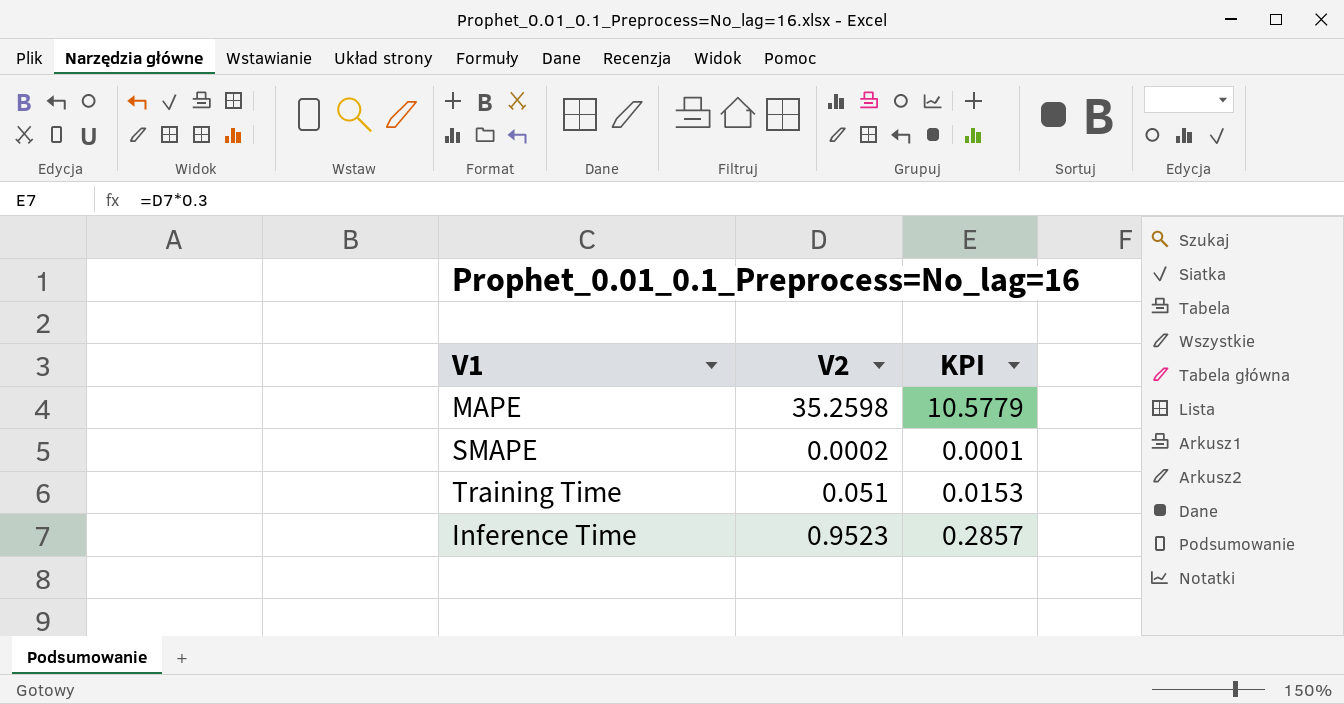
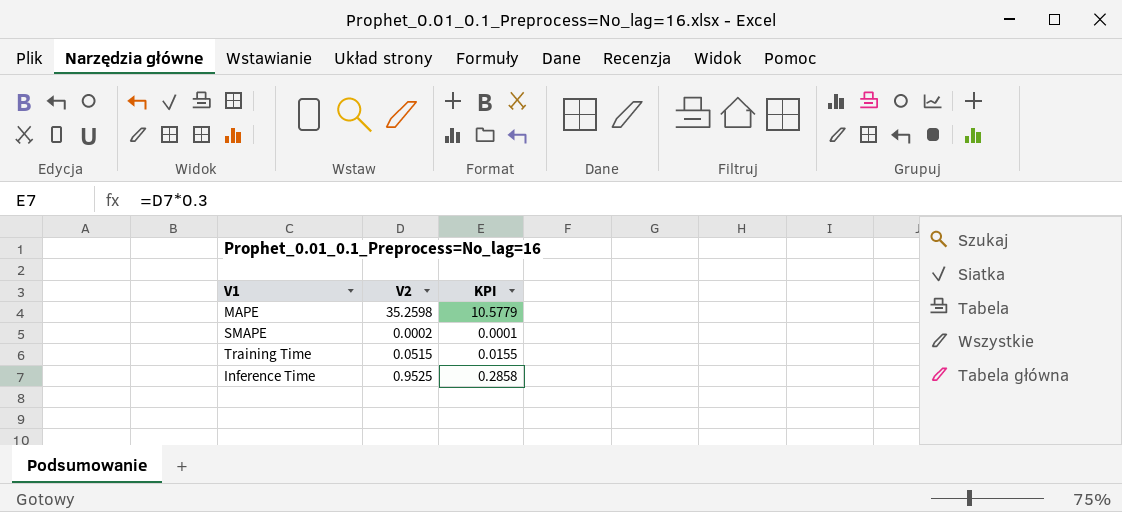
Training Time | V2: 0.051 -> 0.0515
Training Time | KPI: 0.0153 -> 0.0155
Inference Time | V2: 0.9523 -> 0.9525
Inference Time | KPI: 0.2857 -> 0.2858

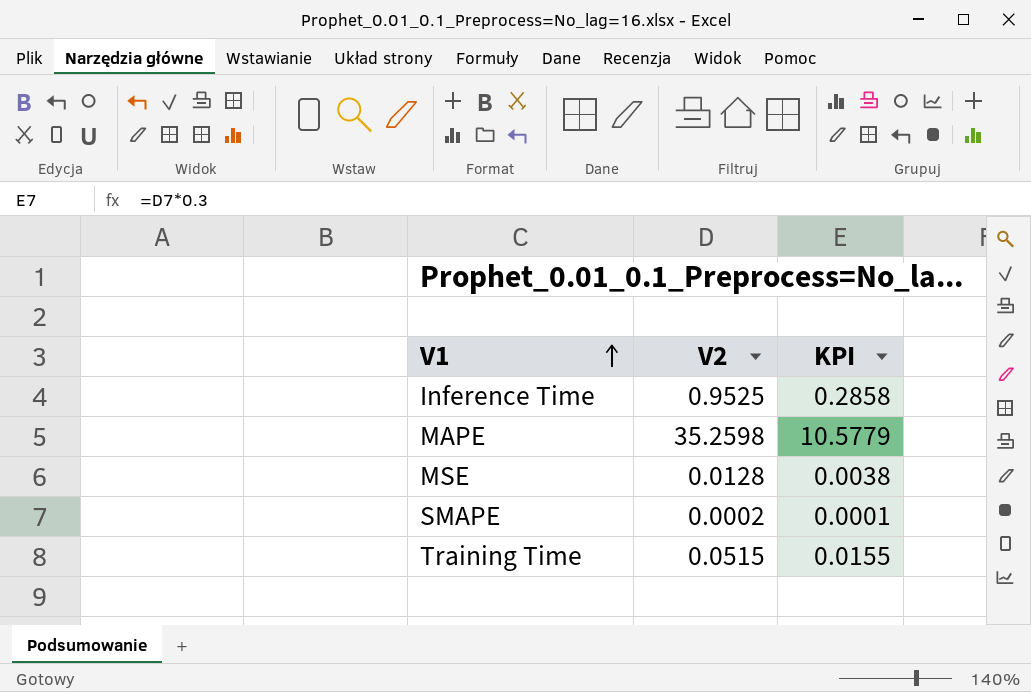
row order: none -> V1 ascending
row MSE: none -> 0.0128 | 0.0038

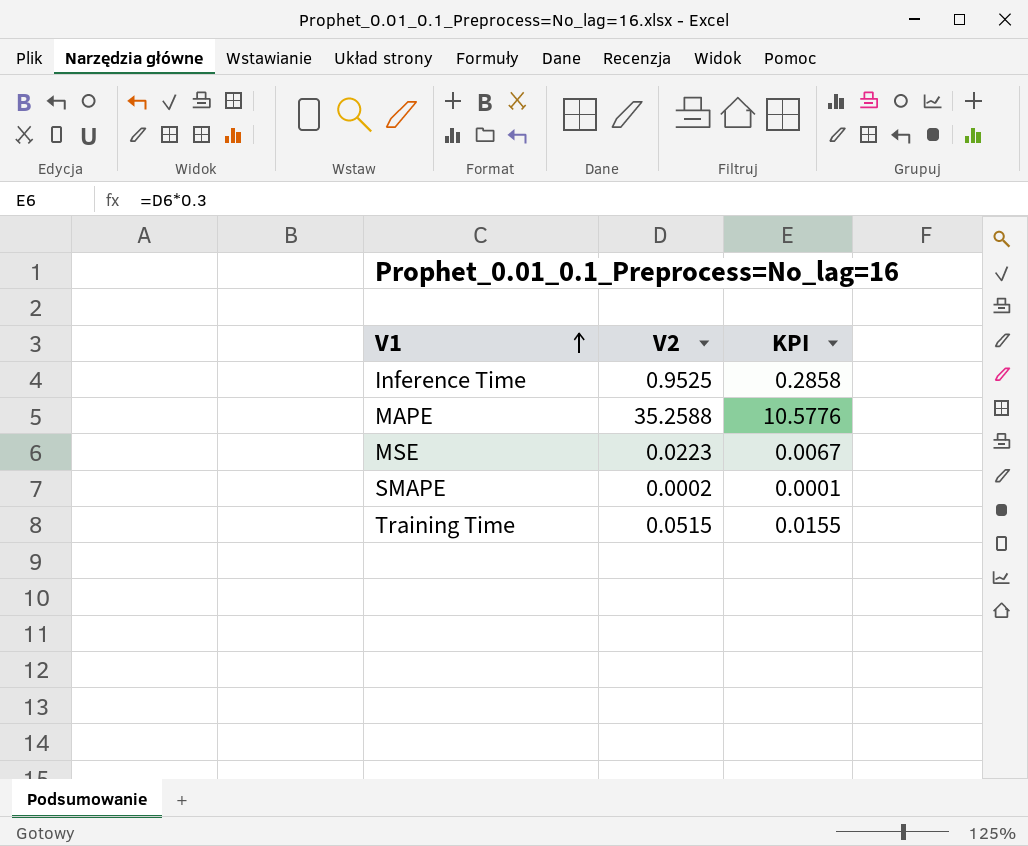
MAPE | V2: 35.2598 -> 35.2588
MAPE | KPI: 10.5779 -> 10.5776
MSE | V2: 0.0128 -> 0.0223
MSE | KPI: 0.0038 -> 0.0067

